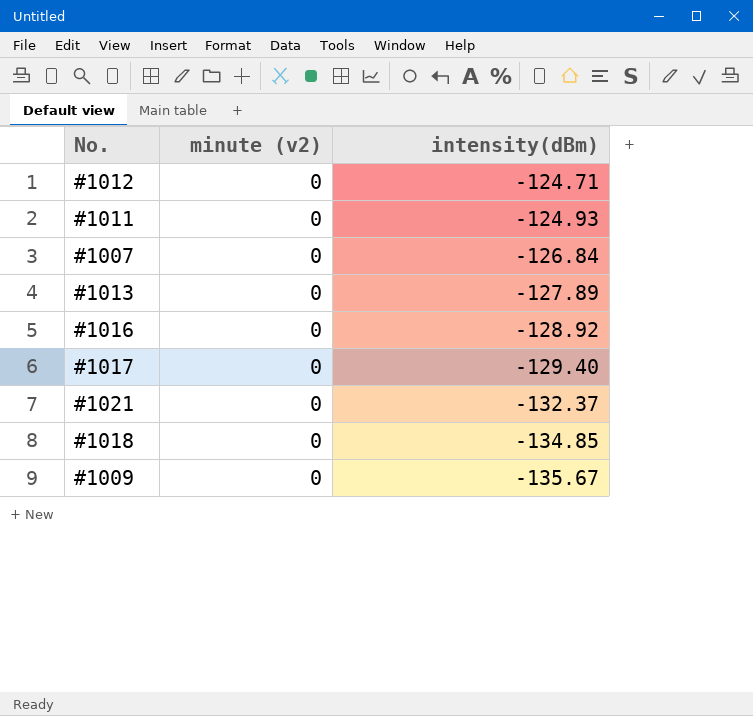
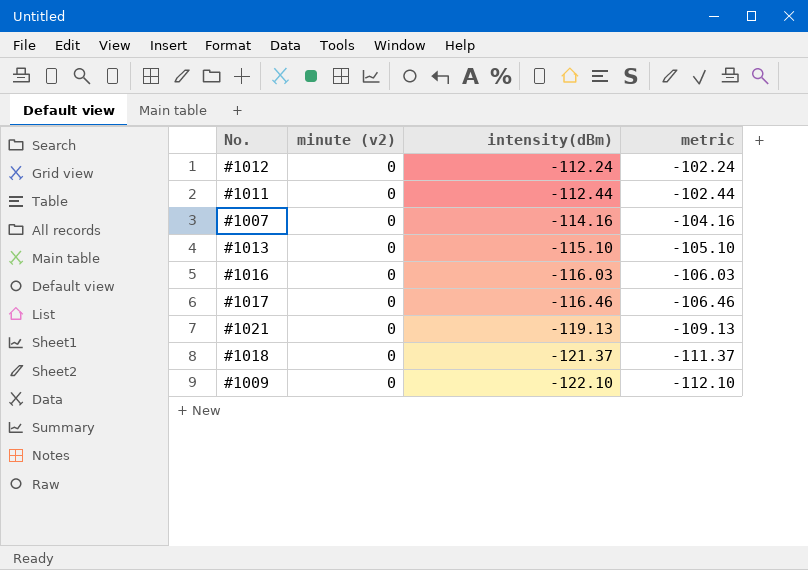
column metric | formula: none -> [intensity(dBm)] + 10
#1012 | intensity(dBm): -124.71 -> -112.24
#1011 | intensity(dBm): -124.93 -> -112.44
#1007 | intensity(dBm): -126.84 -> -114.16
#1013 | intensity(dBm): -127.89 -> -115.10
#1016 | intensity(dBm): -128.92 -> -116.03
#1017 | intensity(dBm): -129.40 -> -116.46
#1021 | intensity(dBm): -132.37 -> -119.13
#1018 | intensity(dBm): -134.85 -> -121.37
#1009 | intensity(dBm): -135.67 -> -122.10

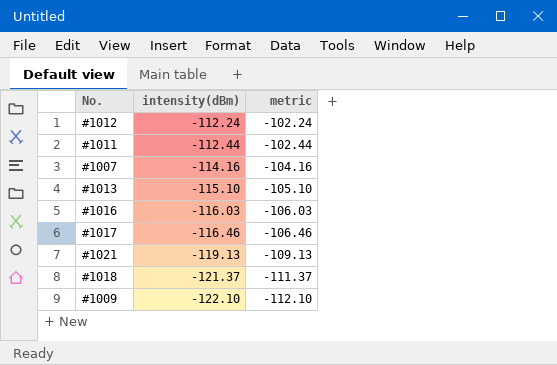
column minute (v2) | position: 2 -> none

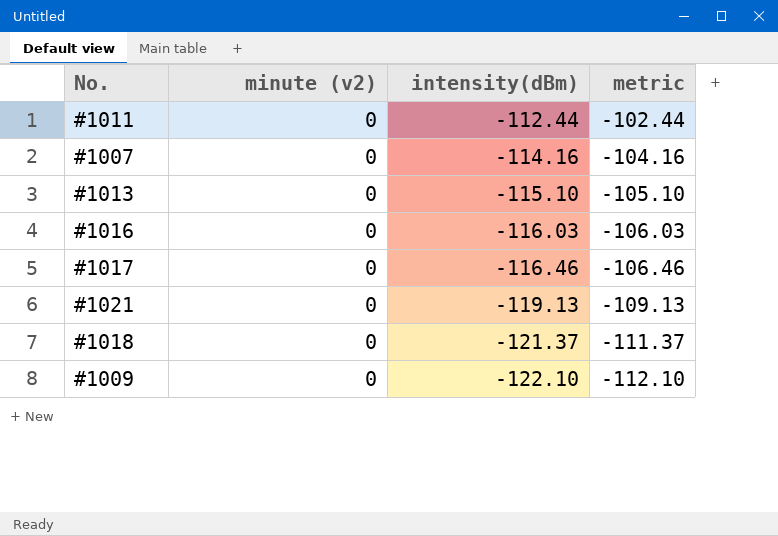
column minute (v2) | position: none -> 2
row #1012: -112.24 | -102.24 -> none

